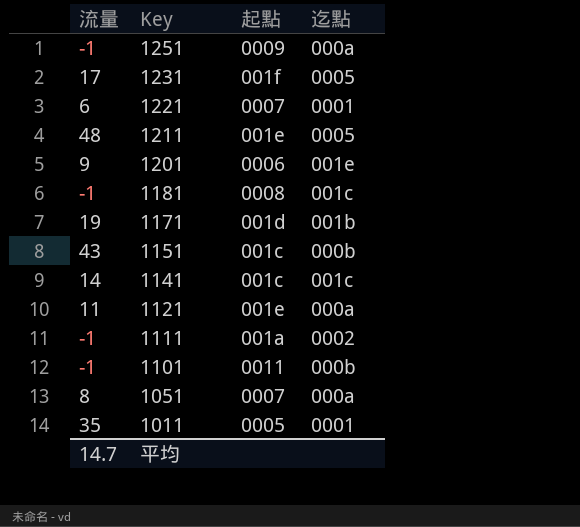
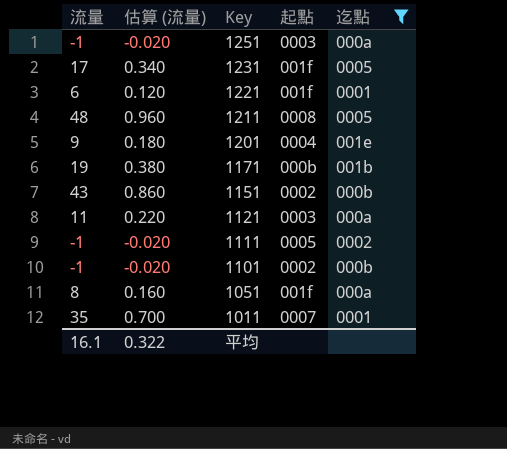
filter: none -> 迄點 != 001c
column 估算 (流量) | formula: none -> [流量] * 0.02
1251 | 起點: 0009 -> 0003
1221 | 起點: 0007 -> 001f
1211 | 起點: 001e -> 0008
1201 | 起點: 0006 -> 0004
1171 | 起點: 001d -> 000b
1151 | 起點: 001c -> 0002
1121 | 起點: 001e -> 0003
1111 | 起點: 001a -> 0005
1101 | 起點: 0011 -> 0002
1051 | 起點: 0007 -> 001f
1011 | 起點: 0005 -> 0007
平均 | 流量: 14.7 -> 16.1

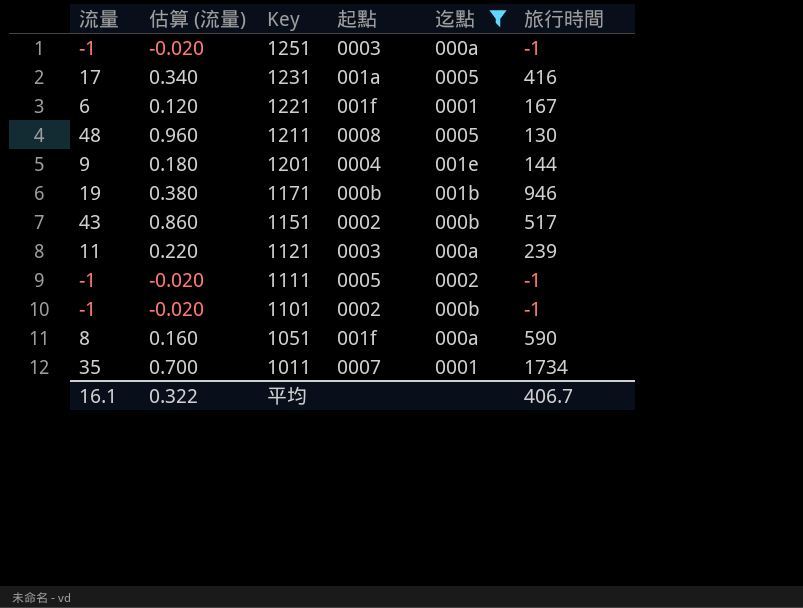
column 旅行時間 | position: none -> 6
1231 | 起點: 001f -> 001a

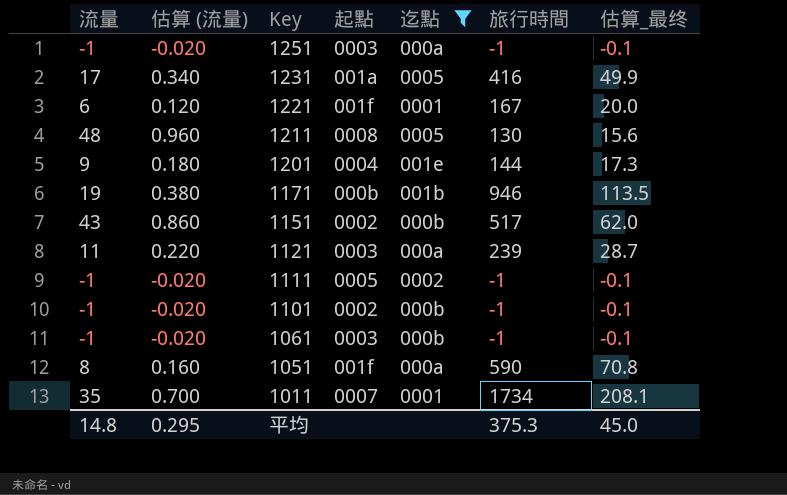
column 估算_最终 | formula: none -> [旅行時間] * 0.12
row 1061: none -> -1 | -0.020 | 0003 | 000b | -1 | -0.1
平均 | 流量: 16.1 -> 14.8
平均 | 估算 (流量): 0.322 -> 0.295
平均 | 旅行時間: 406.7 -> 375.3

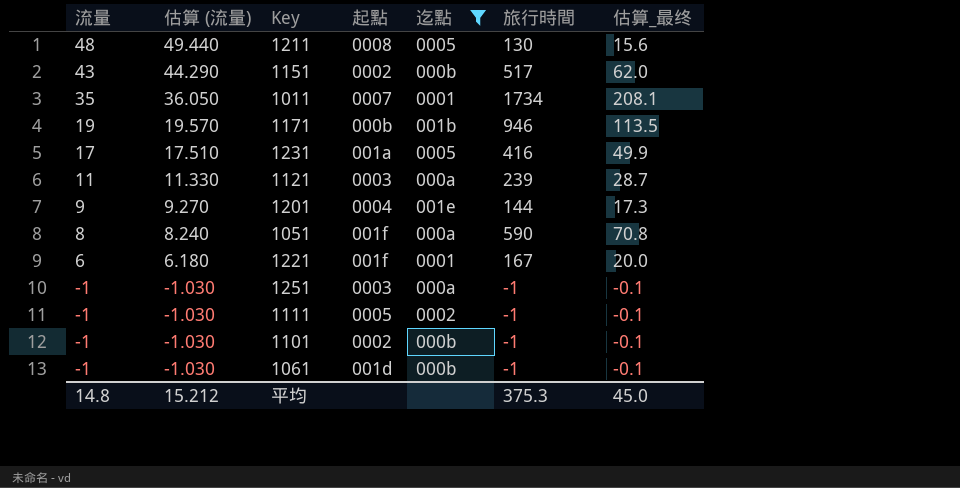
row order: Key descending -> 流量 descending
column 估算 (流量) | formula: [流量] * 0.02 -> [流量] * 1.03
1061 | 起點: 0003 -> 001d
平均 | 估算 (流量): 0.295 -> 15.212

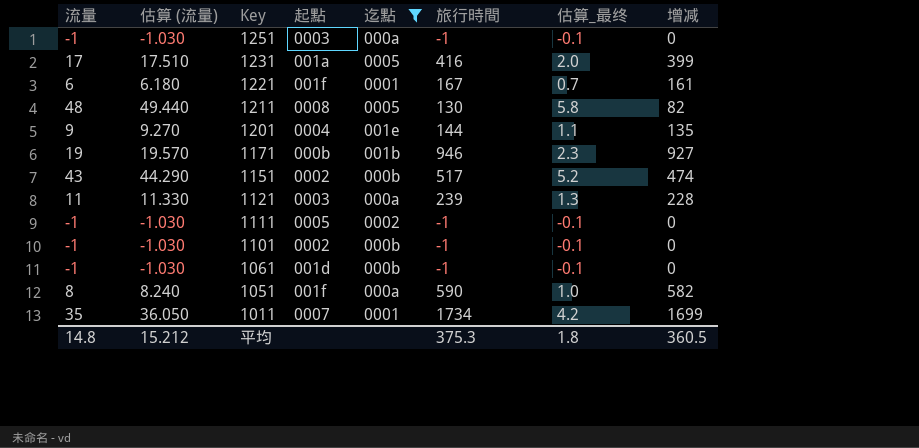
row order: 流量 descending -> Key descending
column 估算_最终 | formula: [旅行時間] * 0.12 -> [流量] * 0.12
column 增减 | formula: none -> [旅行時間] - [流量]
平均 | 估算_最终: 45.0 -> 1.8

